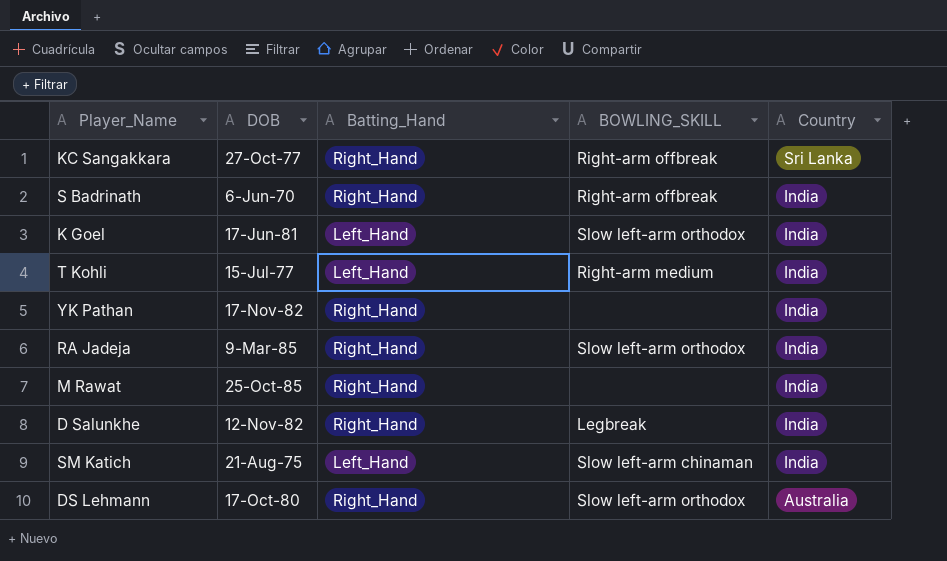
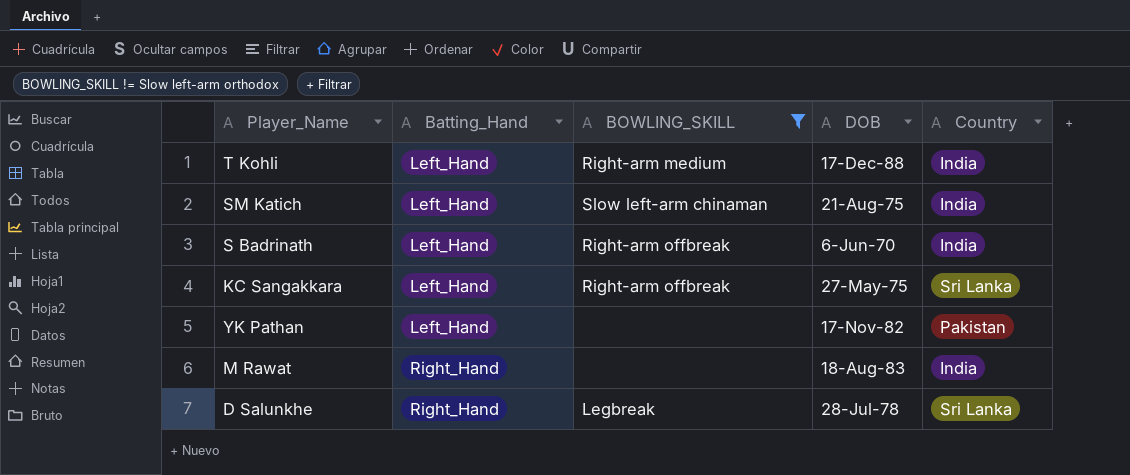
filter: none -> BOWLING_SKILL != Slow left-arm orthodox
row order: Country descending -> Batting_Hand ascending
column DOB | position: 2 -> 4
T Kohli | DOB: 15-Jul-77 -> 17-Dec-88
S Badrinath | Batting_Hand: Right_Hand -> Left_Hand
KC Sangakkara | Batting_Hand: Right_Hand -> Left_Hand
KC Sangakkara | DOB: 27-Oct-77 -> 27-May-75
YK Pathan | Batting_Hand: Right_Hand -> Left_Hand
YK Pathan | Country: India -> Pakistan
M Rawat | DOB: 25-Oct-85 -> 18-Aug-83
D Salunkhe | DOB: 12-Nov-82 -> 28-Jul-78
D Salunkhe | Country: India -> Sri Lanka

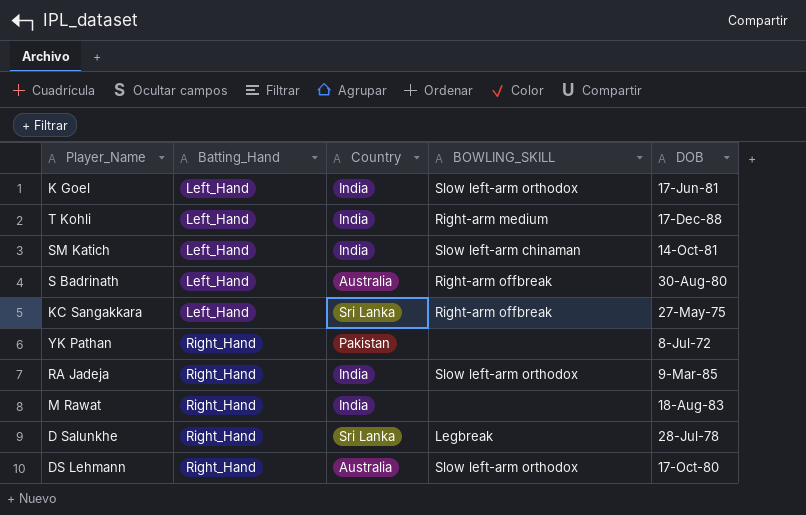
filter: BOWLING_SKILL != Slow left-arm orthodox -> none
column Country | position: 5 -> 3
SM Katich | DOB: 21-Aug-75 -> 14-Oct-81
S Badrinath | Country: India -> Australia
S Badrinath | DOB: 6-Jun-70 -> 30-Aug-80
YK Pathan | Batting_Hand: Left_Hand -> Right_Hand
YK Pathan | DOB: 17-Nov-82 -> 8-Jul-72

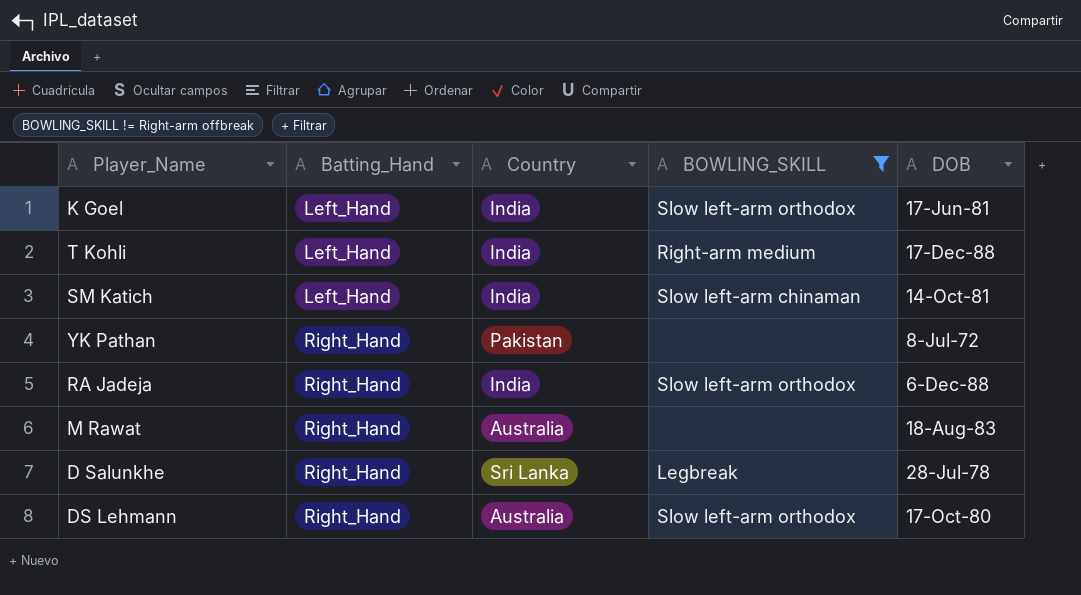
filter: none -> BOWLING_SKILL != Right-arm offbreak
RA Jadeja | DOB: 9-Mar-85 -> 6-Dec-88
M Rawat | Country: India -> Australia

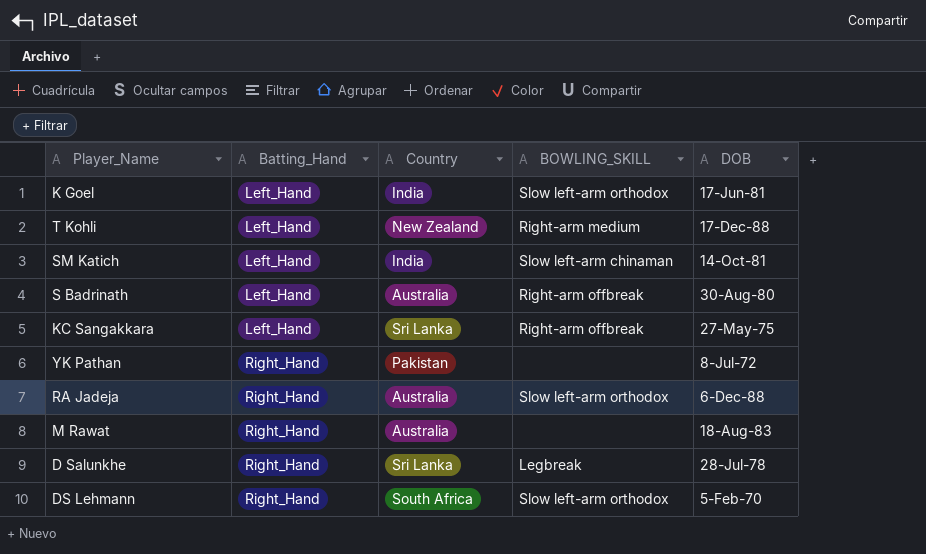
filter: BOWLING_SKILL != Right-arm offbreak -> none
T Kohli | Country: India -> New Zealand
RA Jadeja | Country: India -> Australia
DS Lehmann | Country: Australia -> South Africa
DS Lehmann | DOB: 17-Oct-80 -> 5-Feb-70

